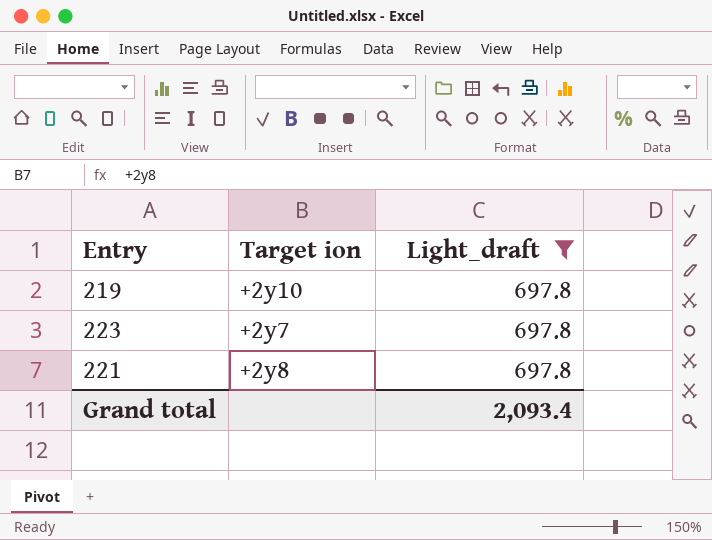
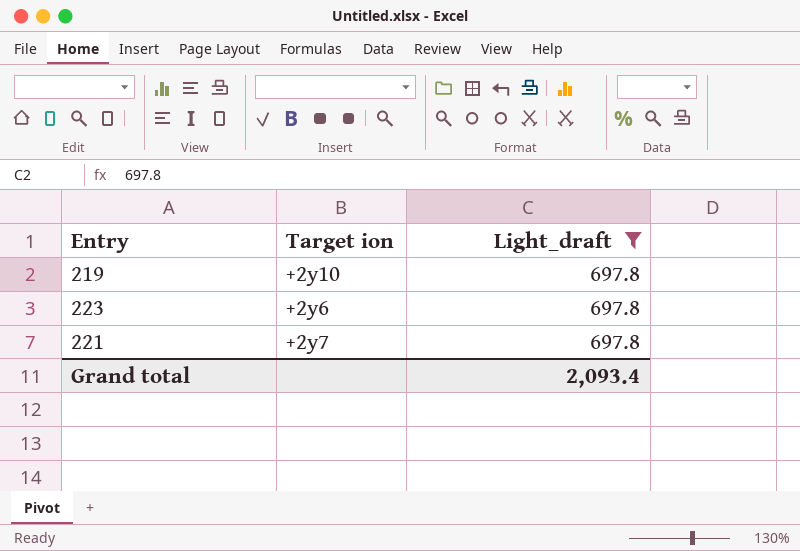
223 | Target ion: +2y7 -> +2y6
221 | Target ion: +2y8 -> +2y7

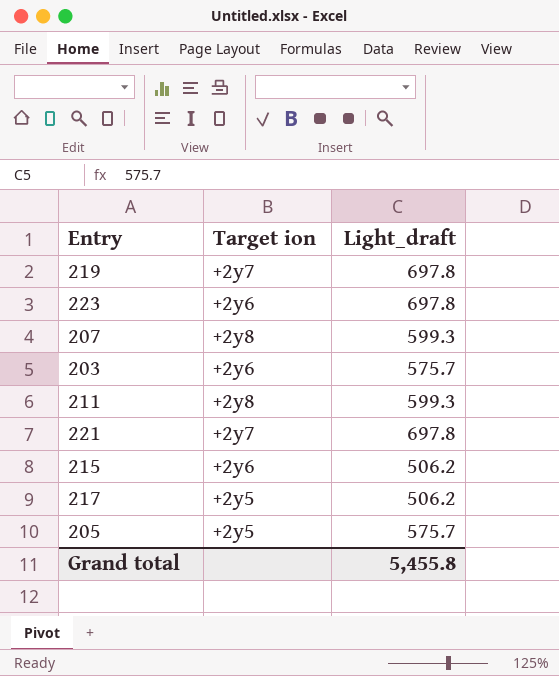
filter: Light_draft = 697.8 -> none
219 | Target ion: +2y10 -> +2y7
Grand total | Light_draft: 2,093.4 -> 5,455.8

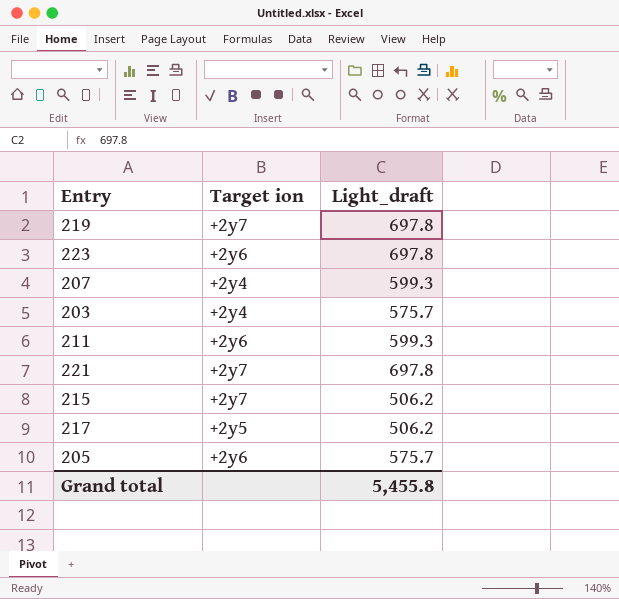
207 | Target ion: +2y8 -> +2y4
203 | Target ion: +2y6 -> +2y4
211 | Target ion: +2y8 -> +2y6
215 | Target ion: +2y6 -> +2y7
205 | Target ion: +2y5 -> +2y6

